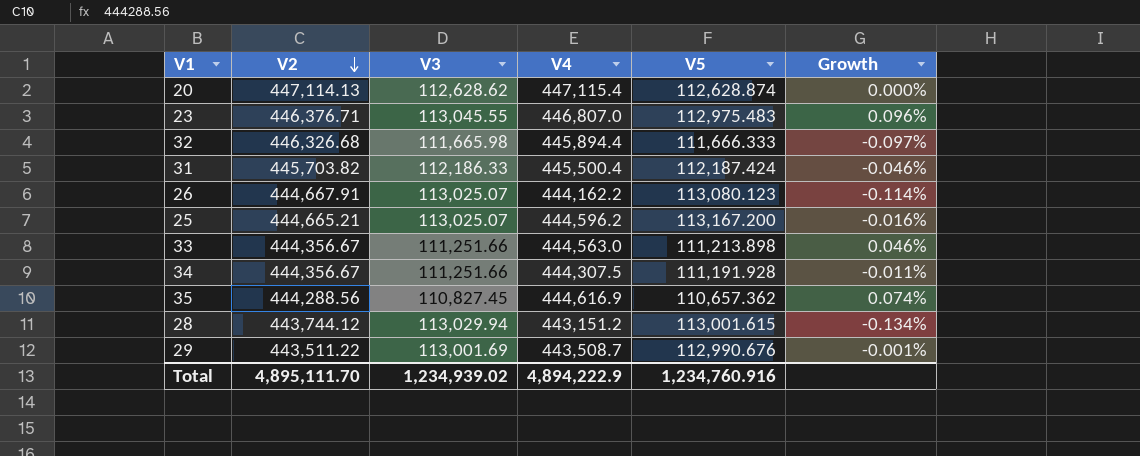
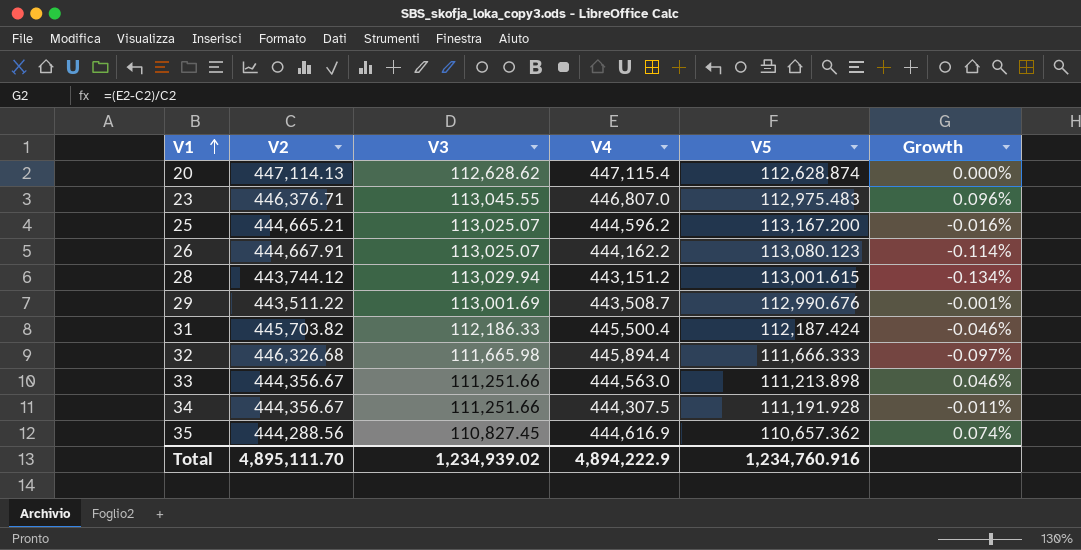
row order: V2 descending -> V1 ascending

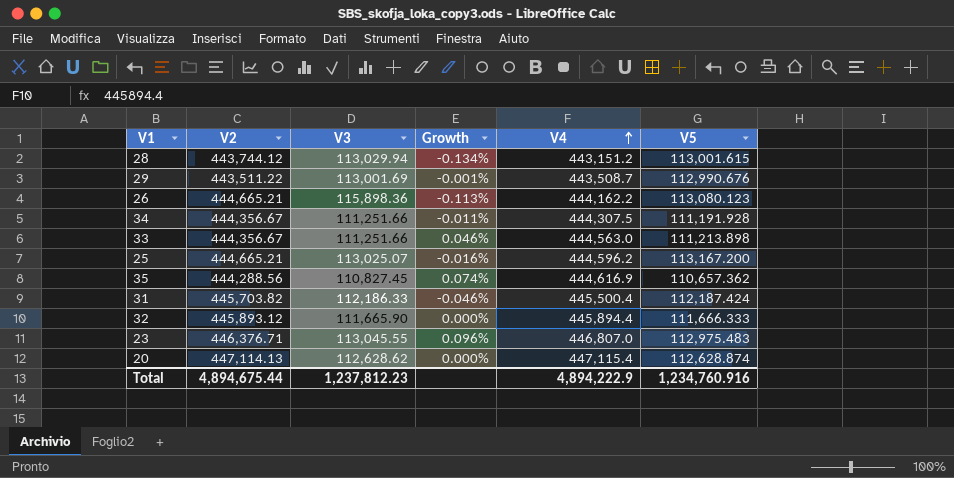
row order: V1 ascending -> V4 ascending
column Growth | position: 6 -> 4
26 | V2: 444,667.91 -> 444,665.21
26 | V3: 113,025.07 -> 115,898.36
26 | Growth: -0.114% -> -0.113%
32 | V2: 446,326.68 -> 445,893.12
32 | V3: 111,665.98 -> 111,665.90
32 | Growth: -0.097% -> 0.000%
Total | V2: 4,895,111.70 -> 4,894,675.44
Total | V3: 1,234,939.02 -> 1,237,812.23

